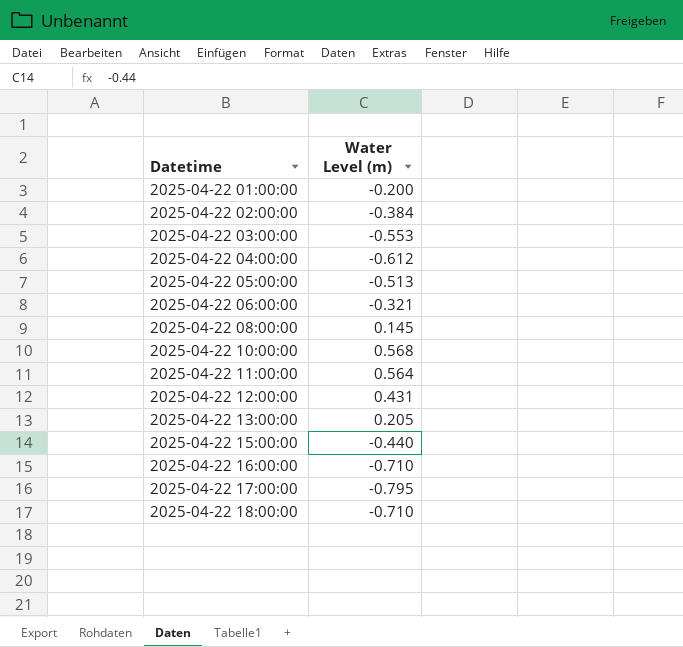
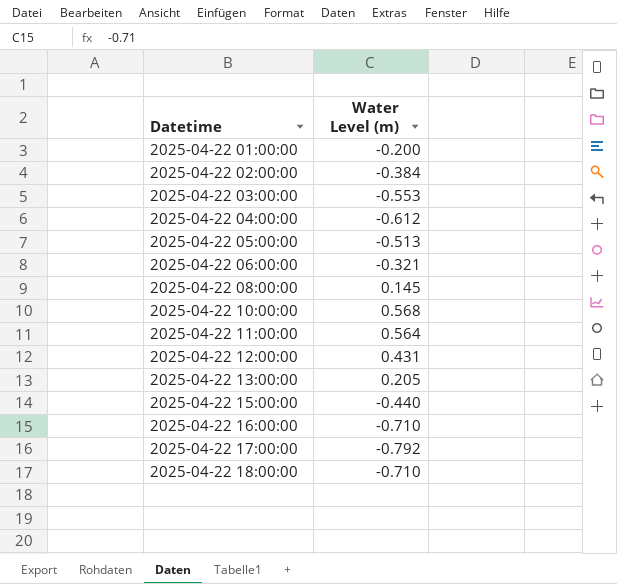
2025-04-22 17:00:00 | Water Level (m): -0.795 -> -0.792

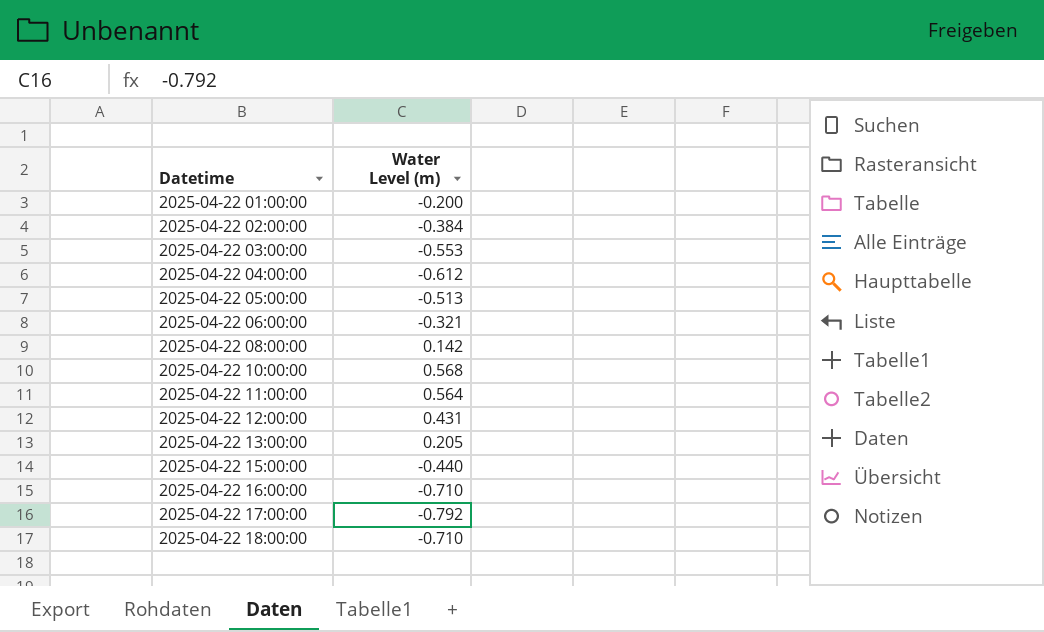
2025-04-22 08:00:00 | Water Level (m): 0.145 -> 0.142

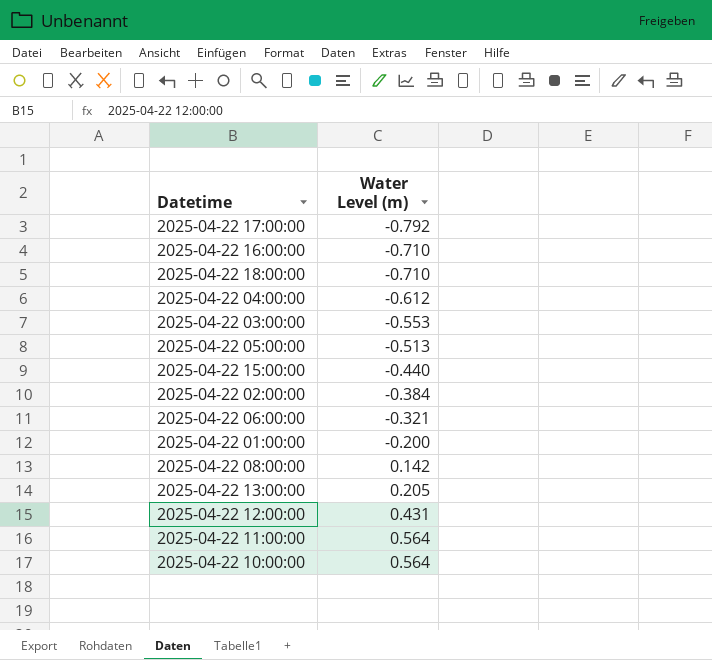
row order: Datetime ascending -> Water Level (m) ascending
2025-04-22 10:00:00 | Water Level (m): 0.568 -> 0.564

